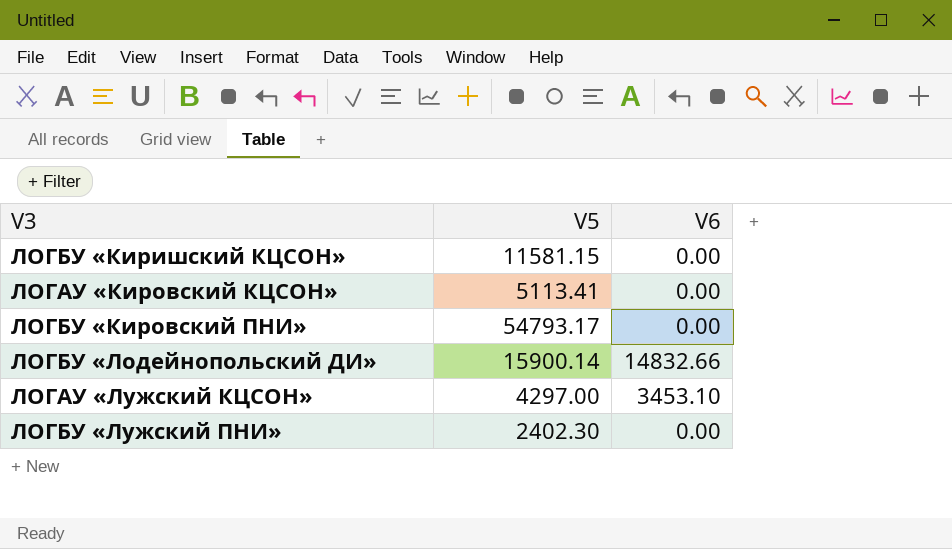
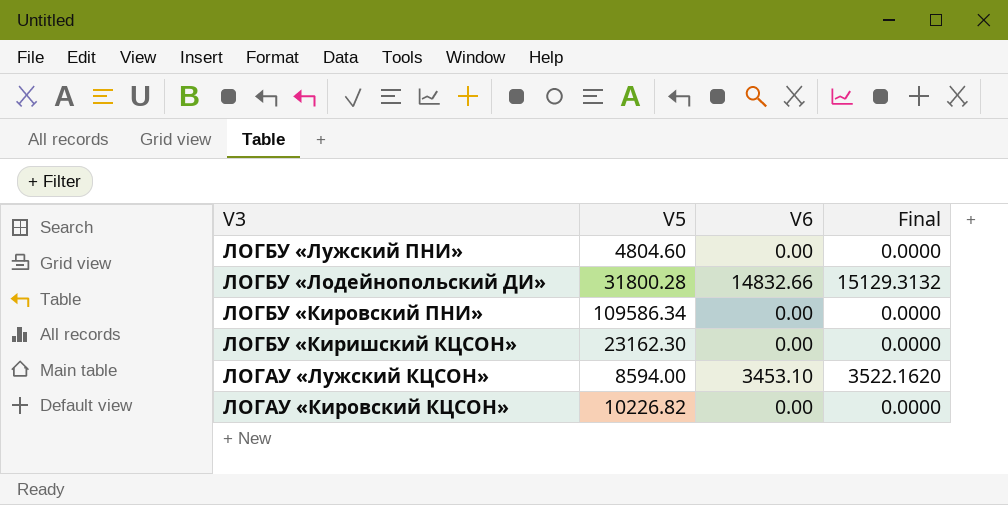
row order: none -> V3 descending
column Final | formula: none -> [V6] * 1.02
ЛОГБУ «Лужский ПНИ» | V5: 2402.30 -> 4804.60
ЛОГБУ «Лодейнопольский ДИ» | V5: 15900.14 -> 31800.28
ЛОГБУ «Кировский ПНИ» | V5: 54793.17 -> 109586.34
ЛОГБУ «Киришский КЦСОН» | V5: 11581.15 -> 23162.30
ЛОГАУ «Лужский КЦСОН» | V5: 4297.00 -> 8594.00
ЛОГАУ «Кировский КЦСОН» | V5: 5113.41 -> 10226.82

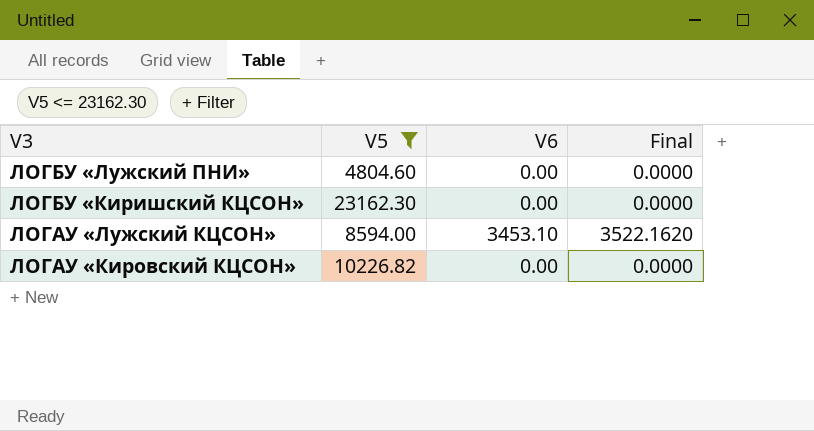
filter: none -> V5 <= 23162.30

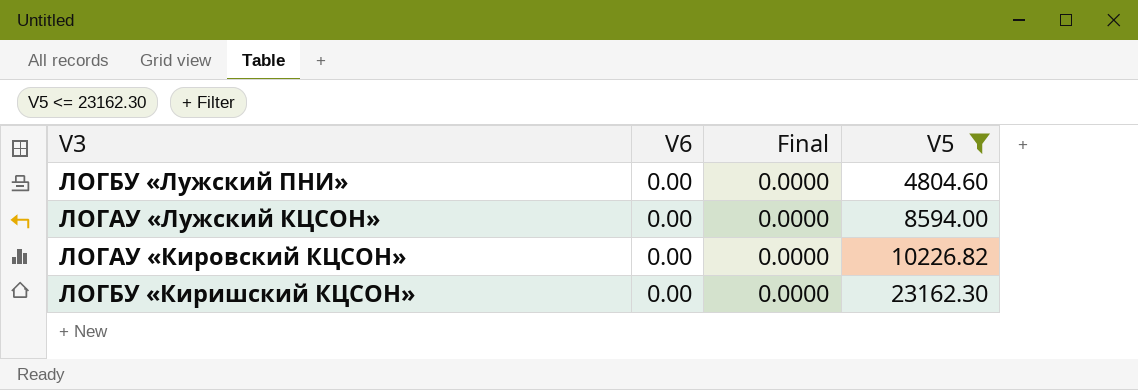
row order: V3 descending -> V5 ascending
column V5 | position: 2 -> 4
ЛОГАУ «Лужский КЦСОН» | V6: 3453.10 -> 0.00
ЛОГАУ «Лужский КЦСОН» | Final: 3522.1620 -> 0.0000

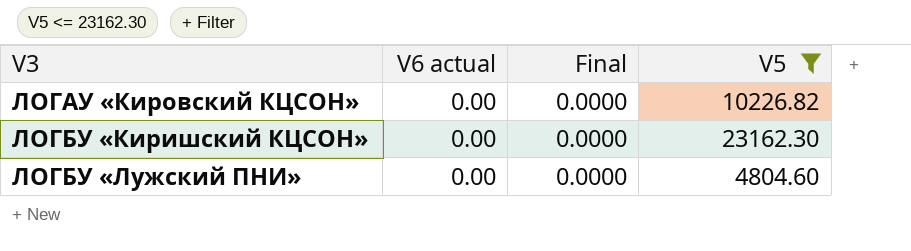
row order: V5 ascending -> V3 ascending
column name: V6 -> V6 actual
row ЛОГАУ «Лужский КЦСОН»: 0.00 | 0.0000 | 8594.00 -> none

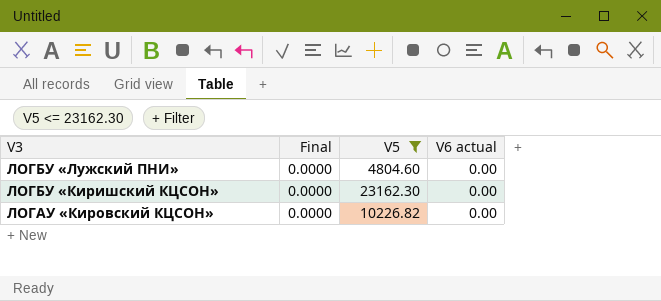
row order: V3 ascending -> V3 descending
column V6 actual | position: 2 -> 4

